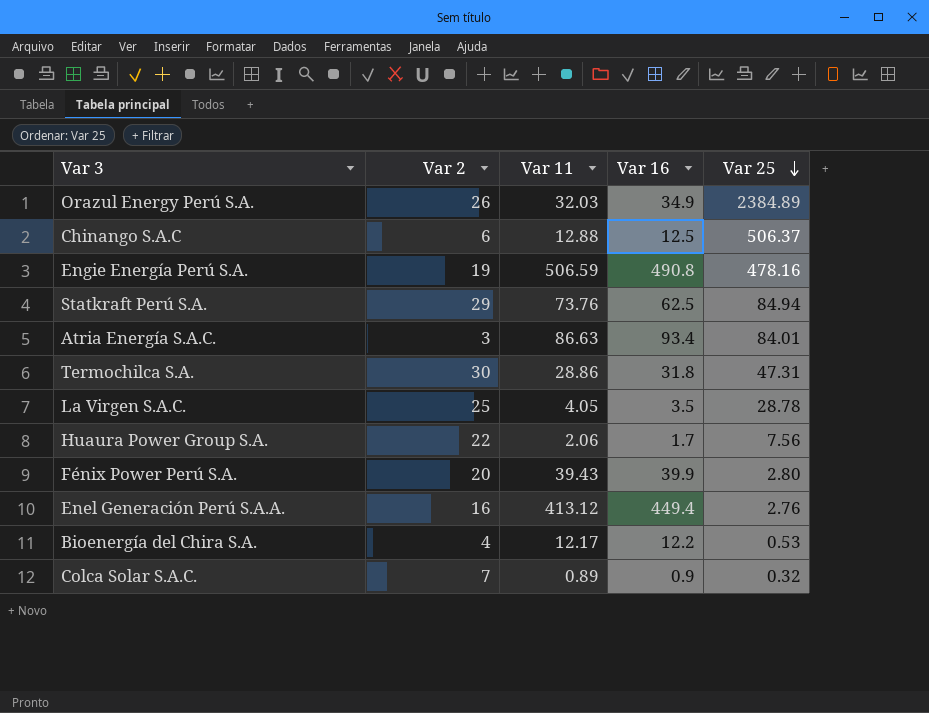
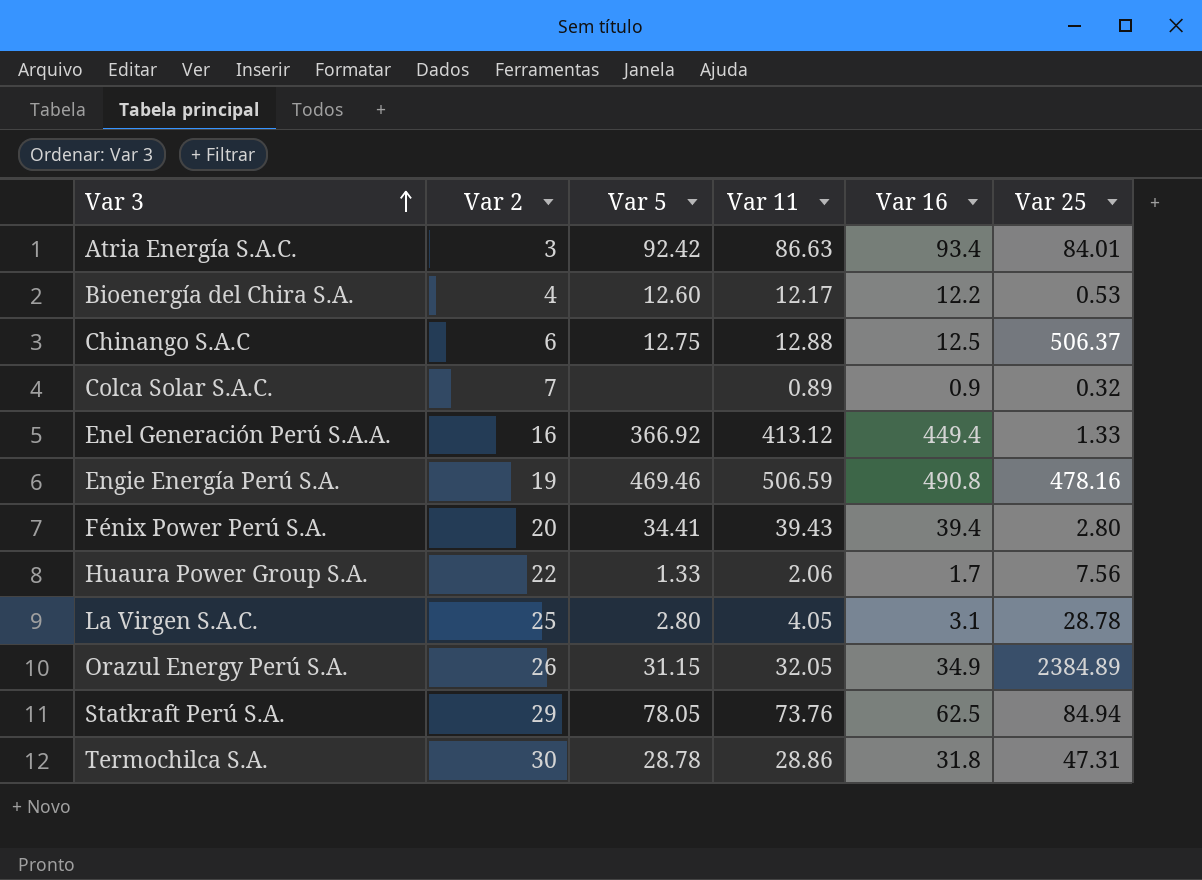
row order: Var 25 descending -> Var 3 ascending
column Var 5 | position: none -> 3
Enel Generación Perú S.A.A. | Var 25: 2.76 -> 1.33
Fénix Power Perú S.A. | Var 16: 39.9 -> 39.4
La Virgen S.A.C. | Var 16: 3.5 -> 3.1
Orazul Energy Perú S.A. | Var 11: 32.03 -> 32.05

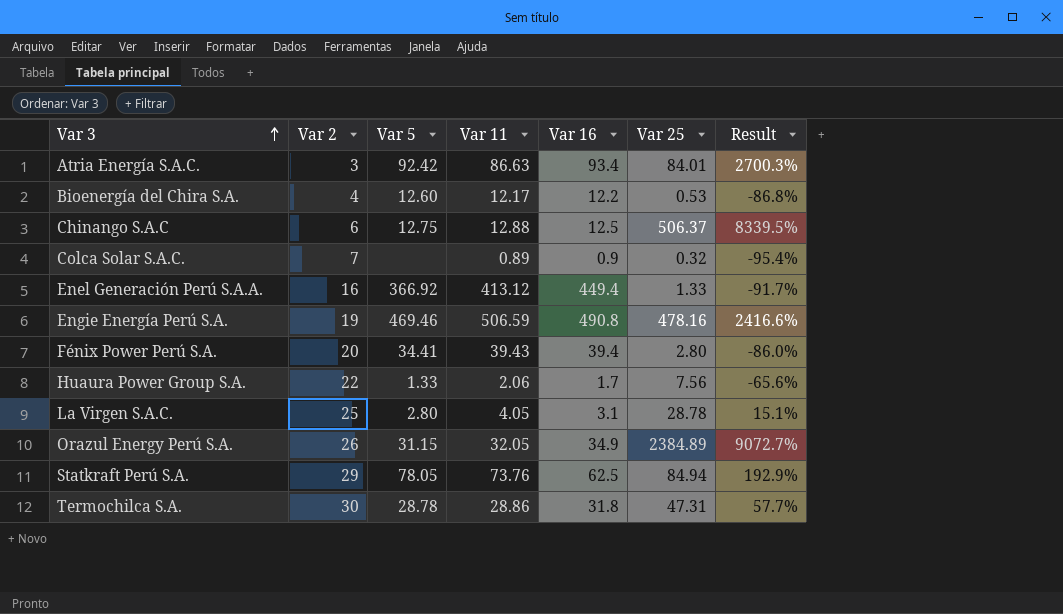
column Result | formula: none -> ([Var 25] - [Var 2]) / [Var 2]

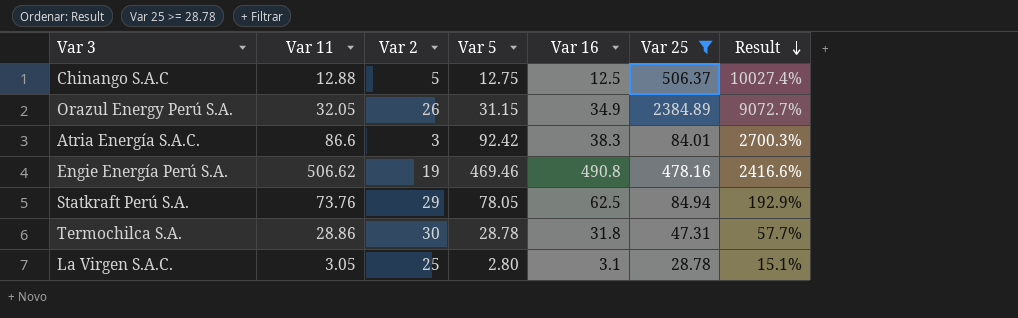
filter: none -> Var 25 >= 28.78
row order: Var 3 ascending -> Result descending
column Var 11 | position: 4 -> 2
Chinango S.A.C | Var 2: 6 -> 5
Chinango S.A.C | Result: 8339.5% -> 10027.4%
Atria Energía S.A.C. | Var 11: 86.63 -> 86.6
Atria Energía S.A.C. | Var 16: 93.4 -> 38.3
Engie Energía Perú S.A. | Var 11: 506.59 -> 506.62
La Virgen S.A.C. | Var 11: 4.05 -> 3.05

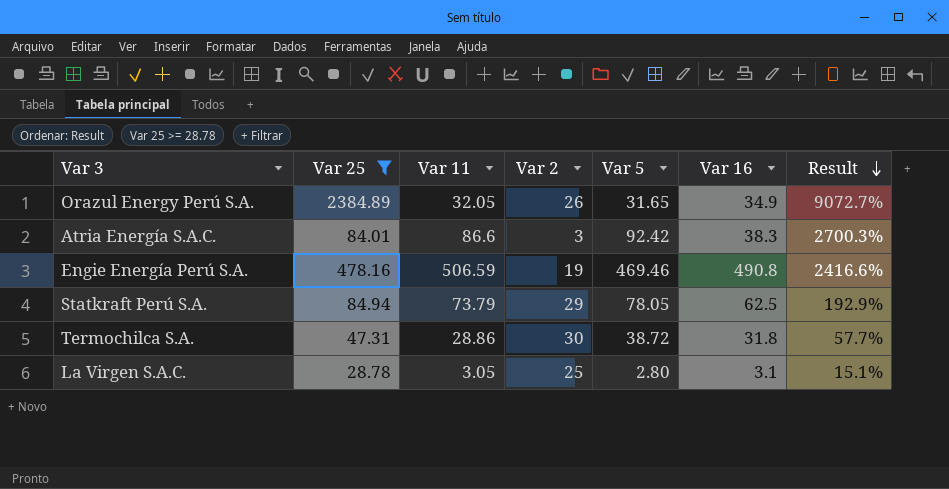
column Var 25 | position: 6 -> 2
row Chinango S.A.C: 12.88 | 5 | 12.75 | 12.5 | 506.37 | 10027.4% -> none
Orazul Energy Perú S.A. | Var 5: 31.15 -> 31.65
Engie Energía Perú S.A. | Var 11: 506.62 -> 506.59
Statkraft Perú S.A. | Var 11: 73.76 -> 73.79
Termochilca S.A. | Var 5: 28.78 -> 38.72

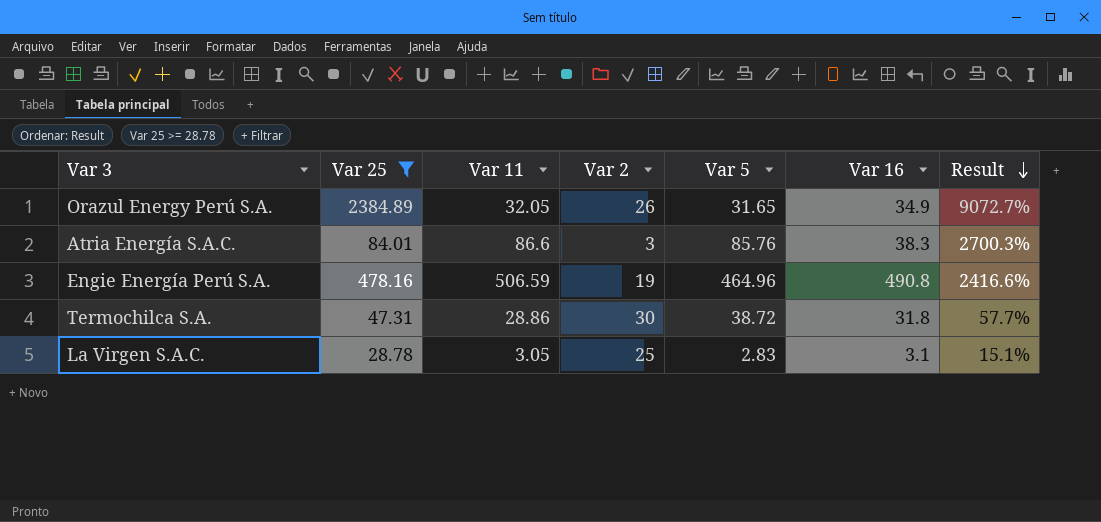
row Statkraft Perú S.A.: 84.94 | 73.79 | 29 | 78.05 | 62.5 | 192.9% -> none
Atria Energía S.A.C. | Var 5: 92.42 -> 85.76
Engie Energía Perú S.A. | Var 5: 469.46 -> 464.96
La Virgen S.A.C. | Var 5: 2.80 -> 2.83

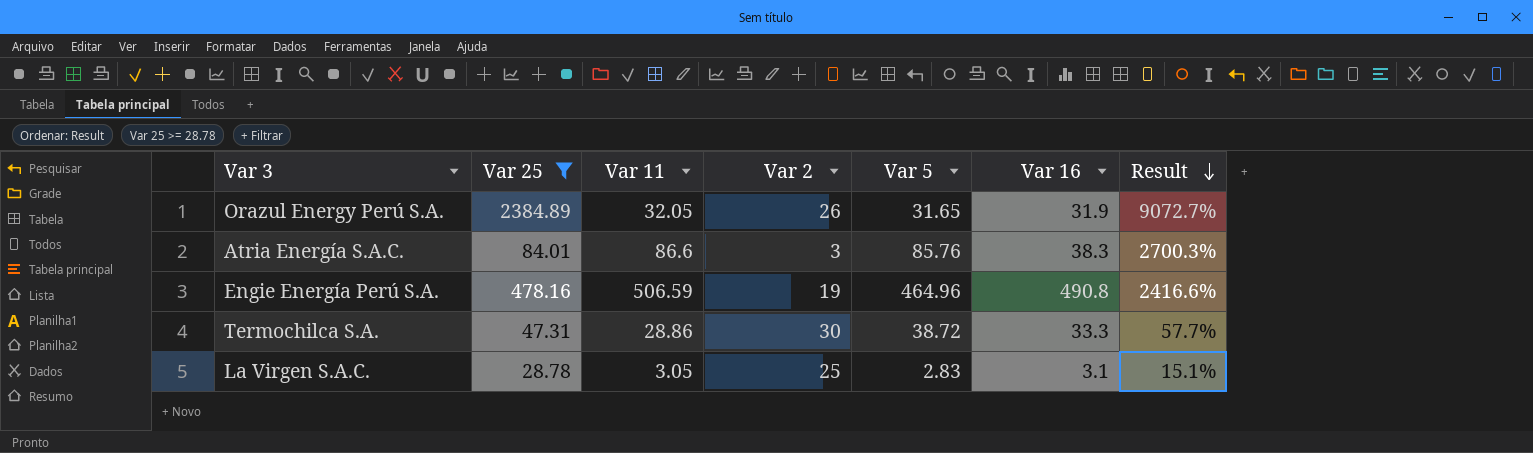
Orazul Energy Perú S.A. | Var 16: 34.9 -> 31.9
Termochilca S.A. | Var 16: 31.8 -> 33.3

